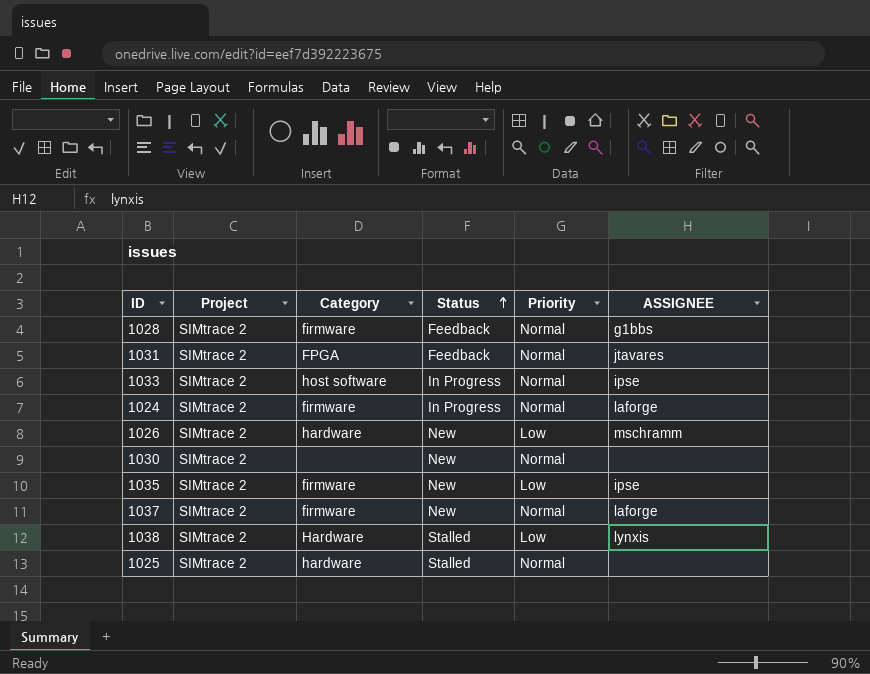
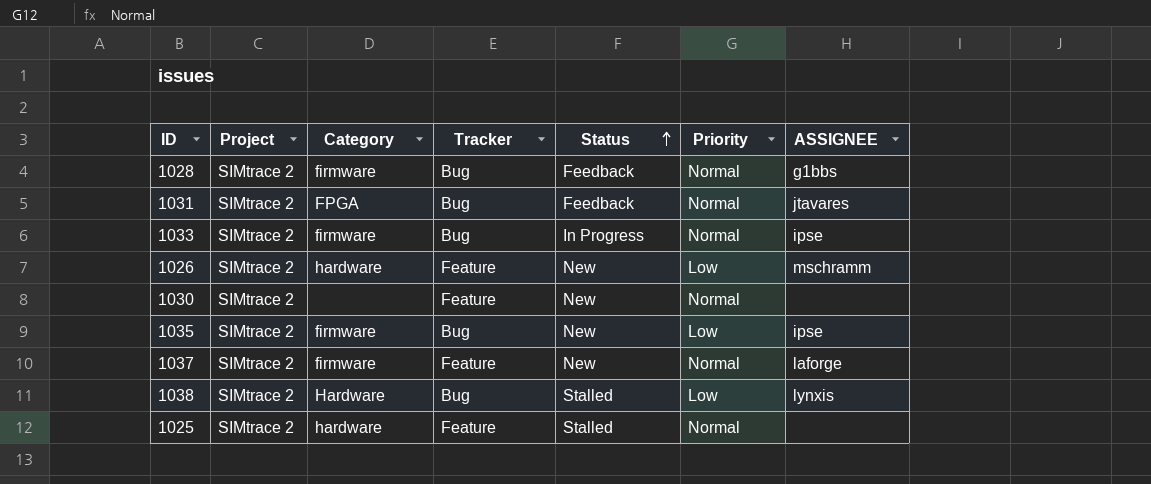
column Tracker | position: none -> 4
row 1024: SIMtrace 2 | firmware | In Progress | Normal | laforge -> none
1033 | Category: host software -> firmware

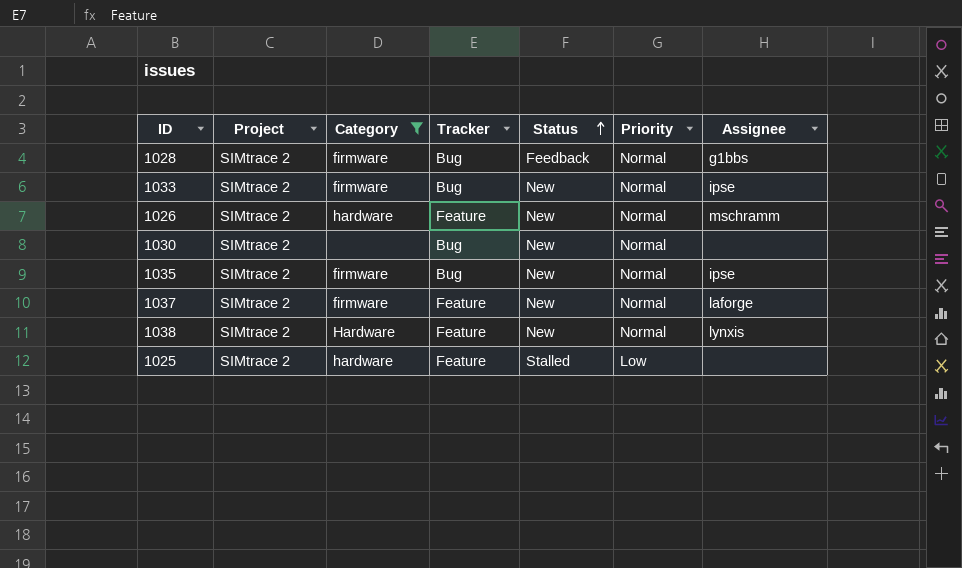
filter: none -> Category != FPGA
column name: ASSIGNEE -> Assignee
1033 | Status: In Progress -> New
1026 | Priority: Low -> Normal
1030 | Tracker: Feature -> Bug
1035 | Priority: Low -> Normal
1038 | Tracker: Bug -> Feature
1038 | Status: Stalled -> New
1038 | Priority: Low -> Normal
1025 | Priority: Normal -> Low

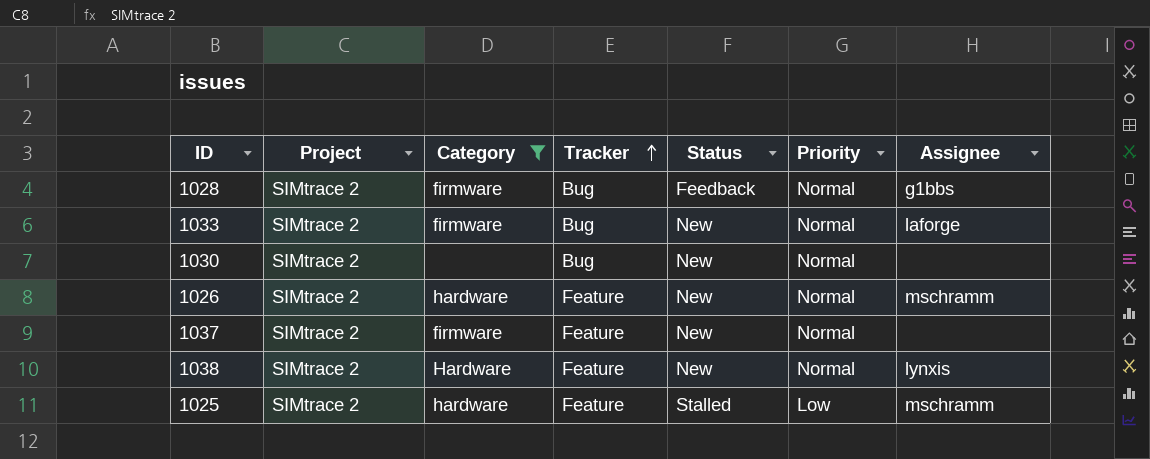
row order: Status ascending -> Tracker ascending
row 1035: SIMtrace 2 | firmware | Bug | New | Normal | ipse -> none
1033 | Assignee: ipse -> laforge
1037 | Assignee: laforge -> none
1025 | Assignee: none -> mschramm

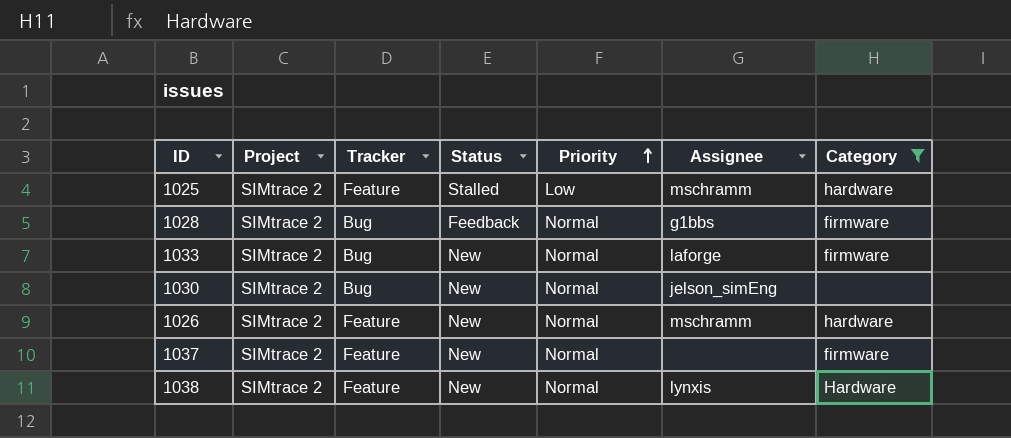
row order: Tracker ascending -> Priority ascending
column Category | position: 3 -> 7
1030 | Assignee: none -> jelson_simEng

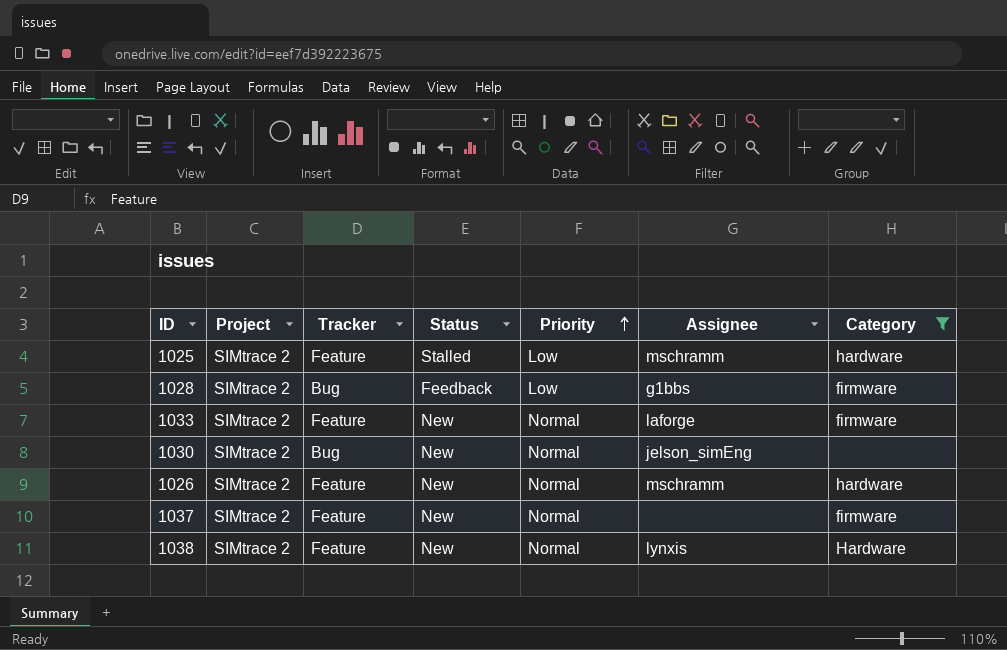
1028 | Priority: Normal -> Low
1033 | Tracker: Bug -> Feature

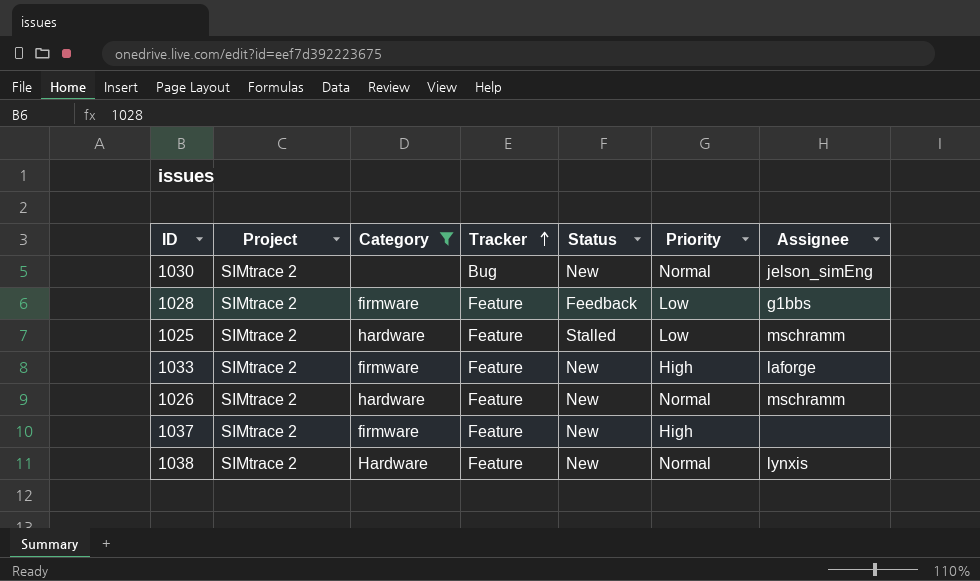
row order: Priority ascending -> Tracker ascending
column Category | position: 7 -> 3
1028 | Tracker: Bug -> Feature
1033 | Priority: Normal -> High
1037 | Priority: Normal -> High

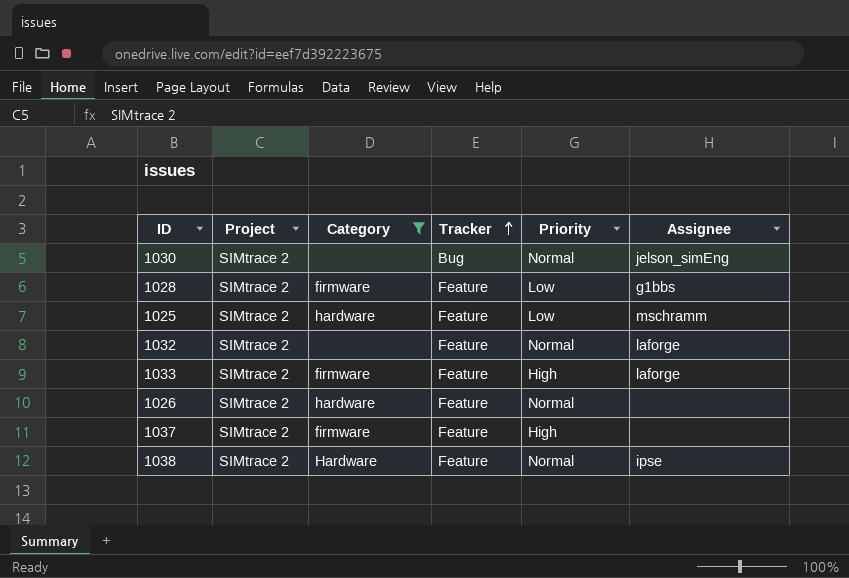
column Status | position: 5 -> none
row 1032: none -> SIMtrace 2 | none | Feature | Normal | laforge
1026 | Assignee: mschramm -> none
1038 | Assignee: lynxis -> ipse

